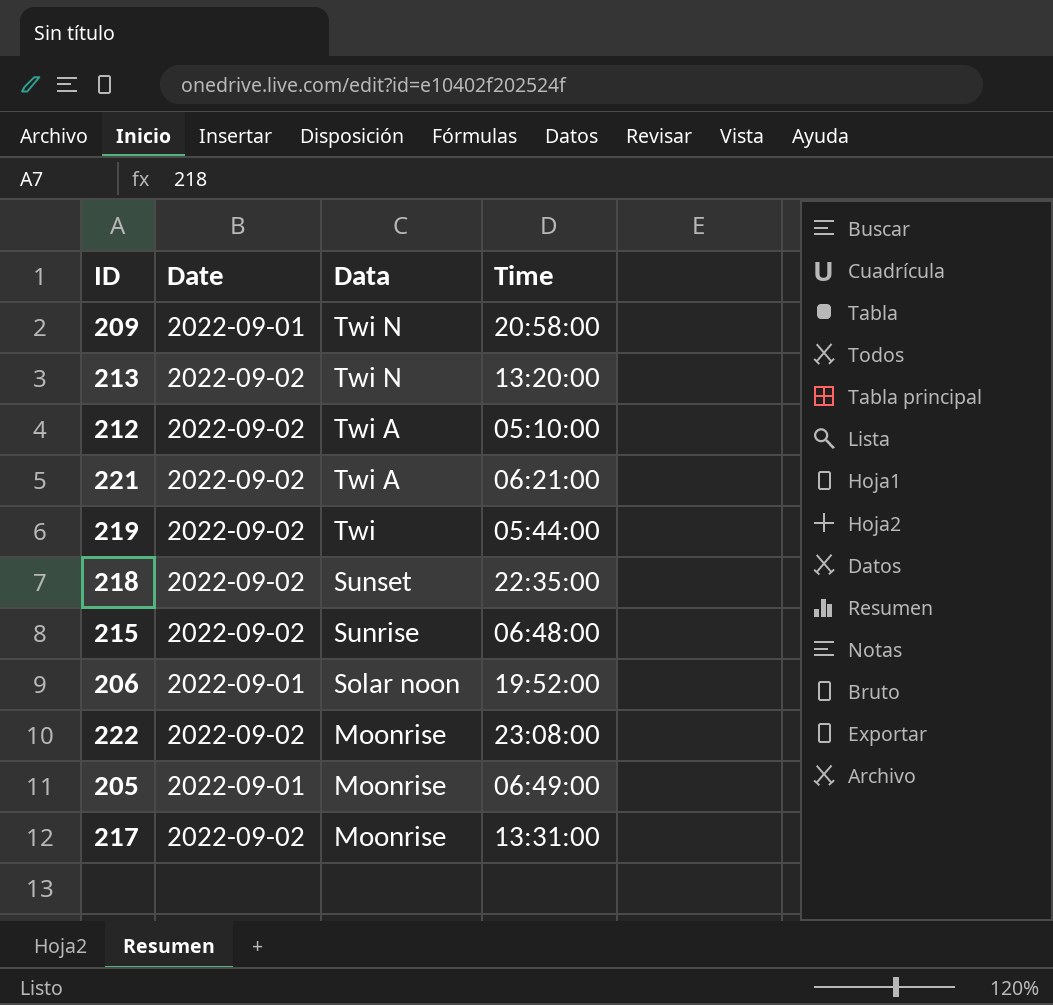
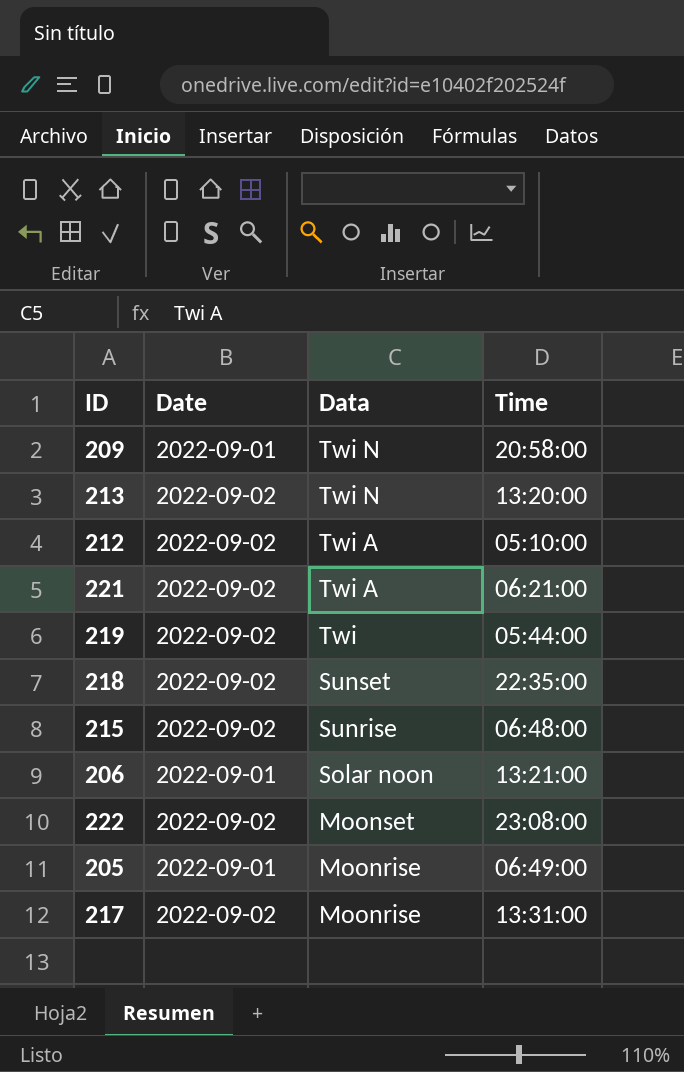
206 | Time: 19:52:00 -> 13:21:00
222 | Data: Moonrise -> Moonset

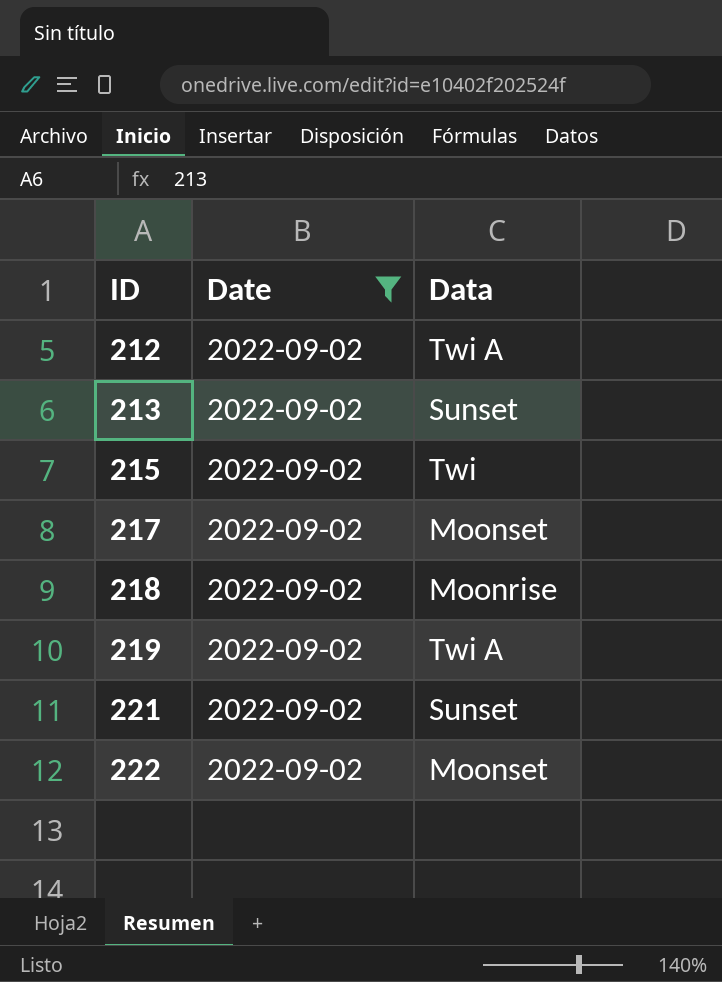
filter: none -> Date = 2022-09-02
row order: Data descending -> ID ascending
column Time | position: 4 -> none
213 | Data: Twi N -> Sunset
215 | Data: Sunrise -> Twi
217 | Data: Moonrise -> Moonset
218 | Data: Sunset -> Moonrise
219 | Data: Twi -> Twi A
221 | Data: Twi A -> Sunset

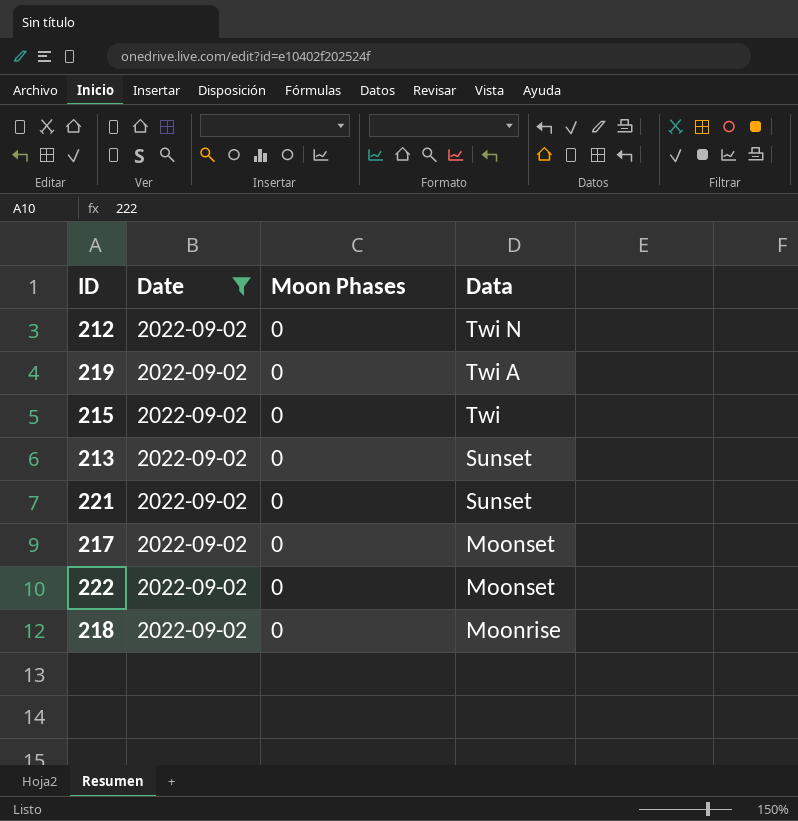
row order: ID ascending -> Data descending
column Moon Phases | position: none -> 3
212 | Data: Twi A -> Twi N

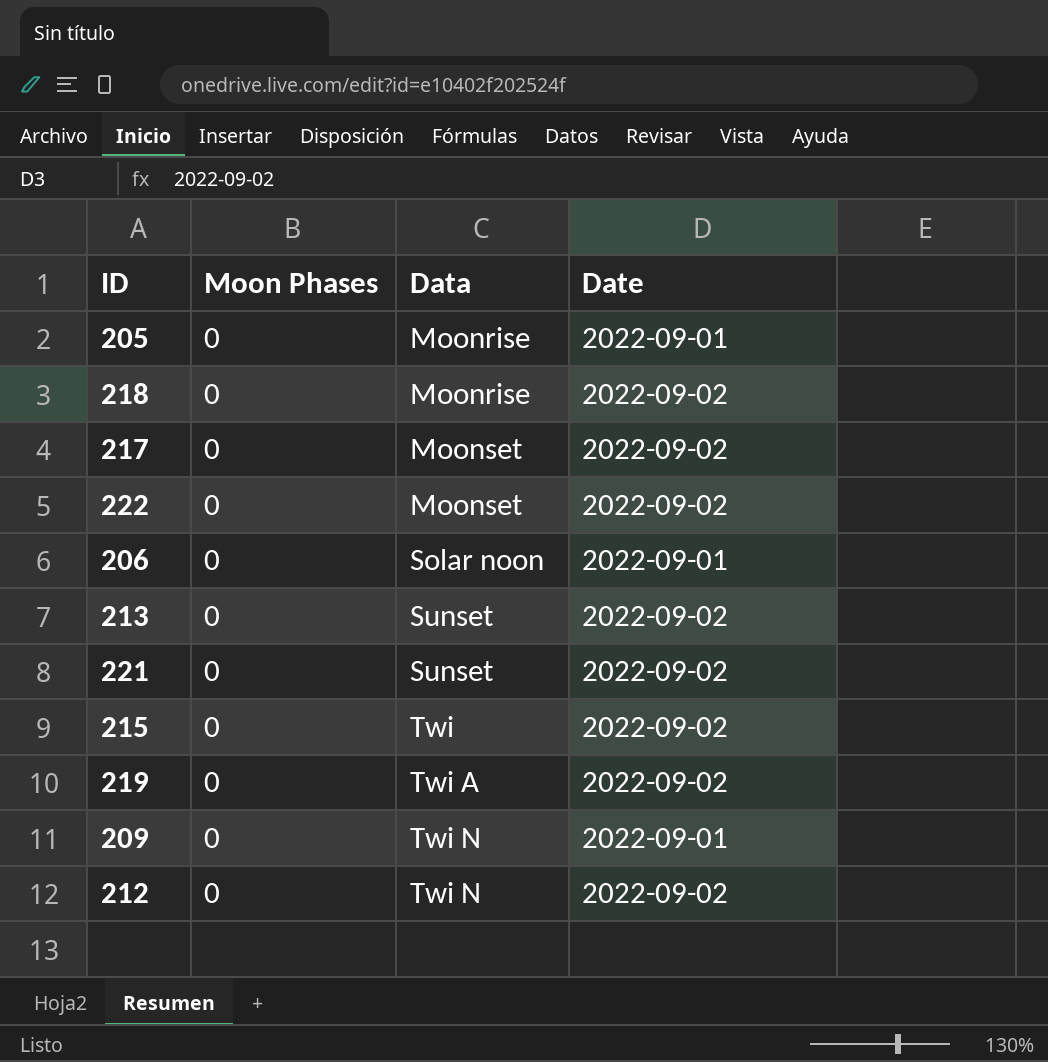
filter: Date = 2022-09-02 -> none
row order: Data descending -> Data ascending
column Date | position: 2 -> 4

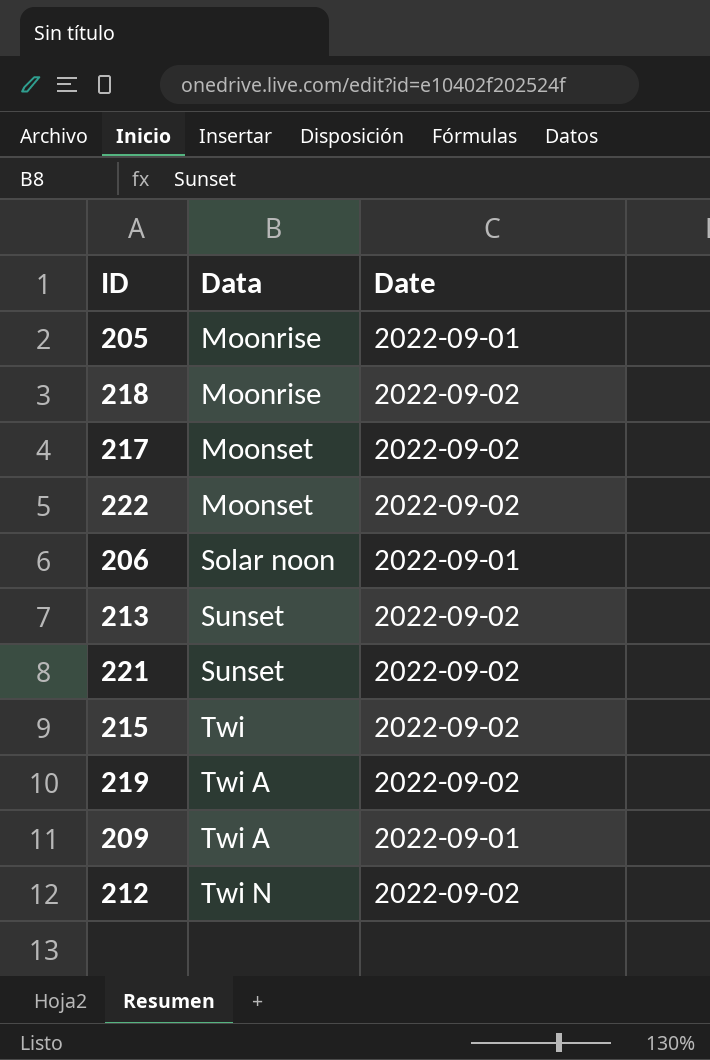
column Moon Phases | position: 2 -> none
209 | Data: Twi N -> Twi A

